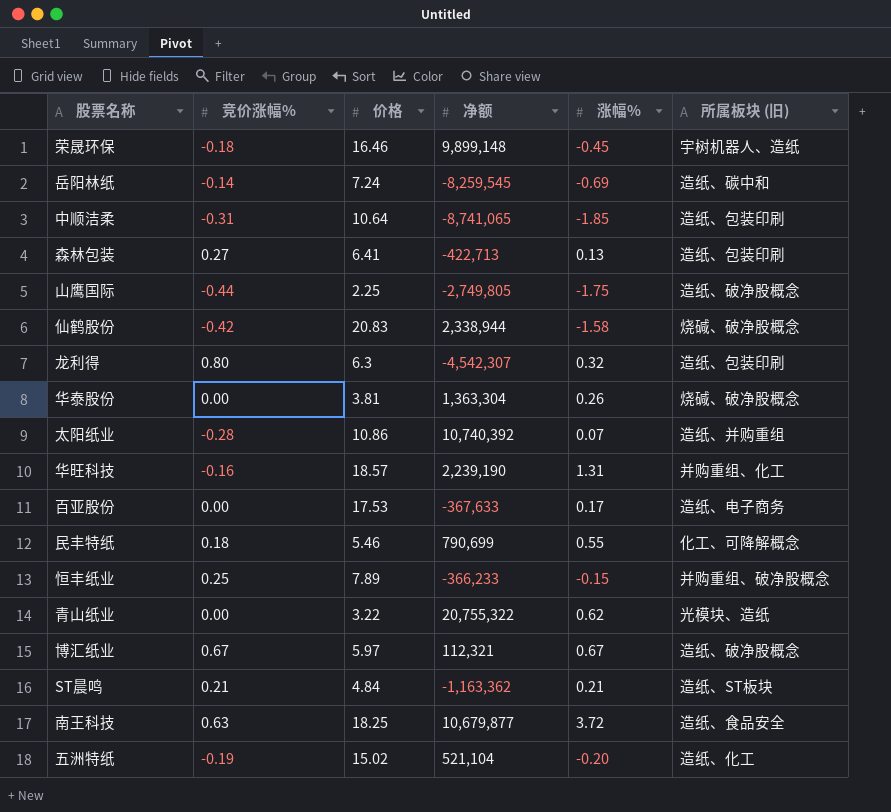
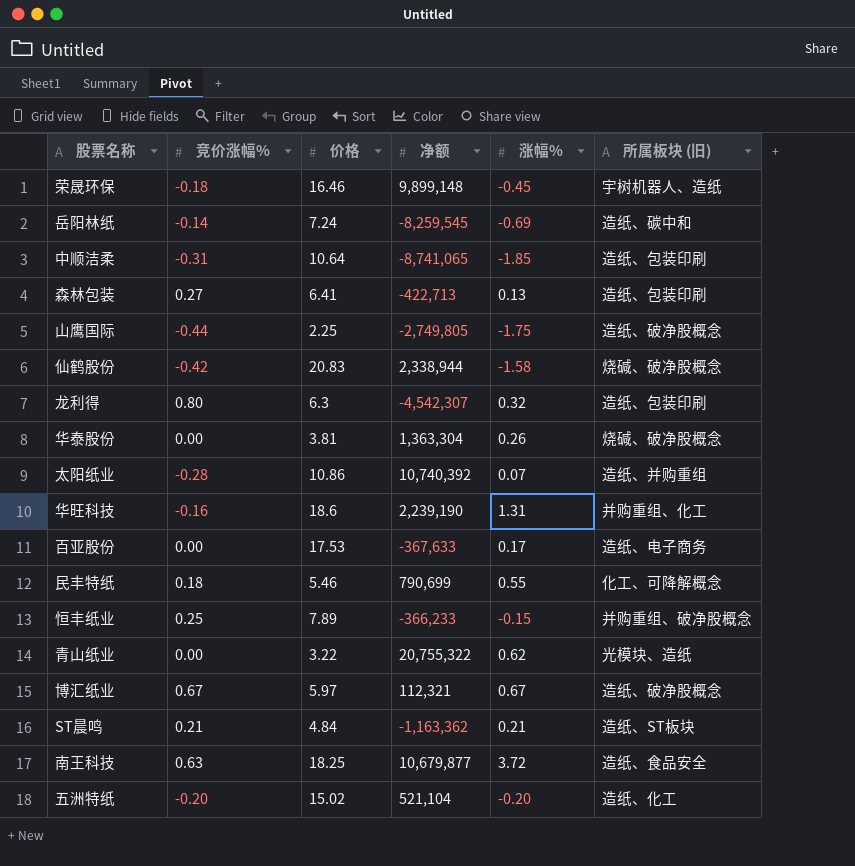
华旺科技 | 价格: 18.57 -> 18.6
五洲特纸 | 竞价涨幅%: -0.19 -> -0.20

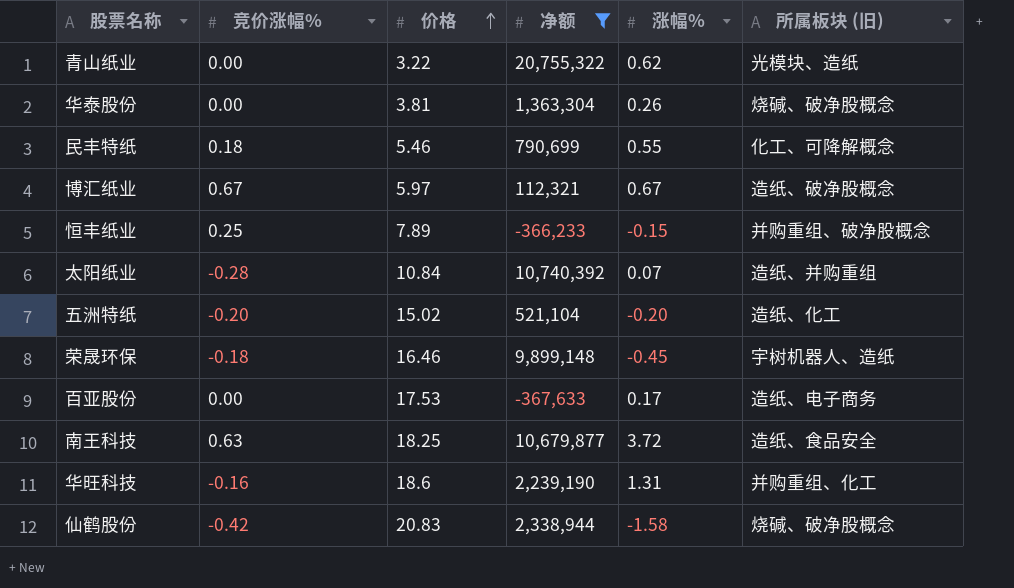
filter: none -> 净额 >= -367,633
row order: none -> 价格 ascending
太阳纸业 | 价格: 10.86 -> 10.84

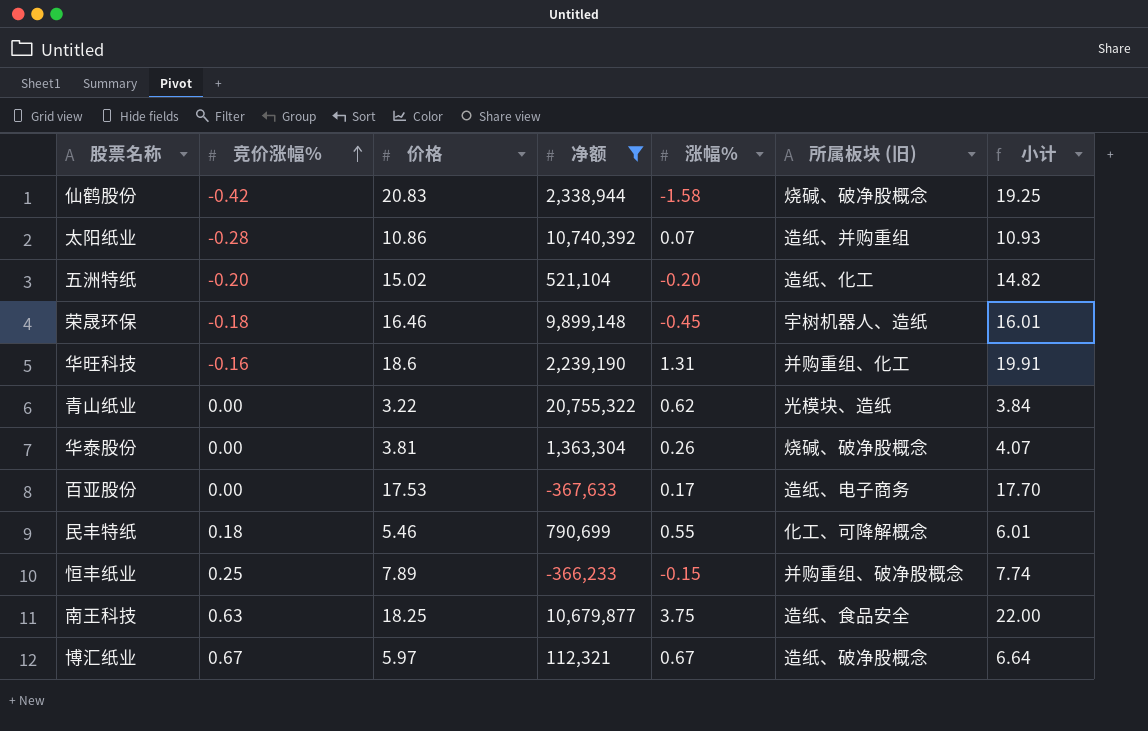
row order: 价格 ascending -> 竞价涨幅% ascending
column 小计 | formula: none -> [价格] + [涨幅%]
太阳纸业 | 价格: 10.84 -> 10.86
南王科技 | 涨幅%: 3.72 -> 3.75

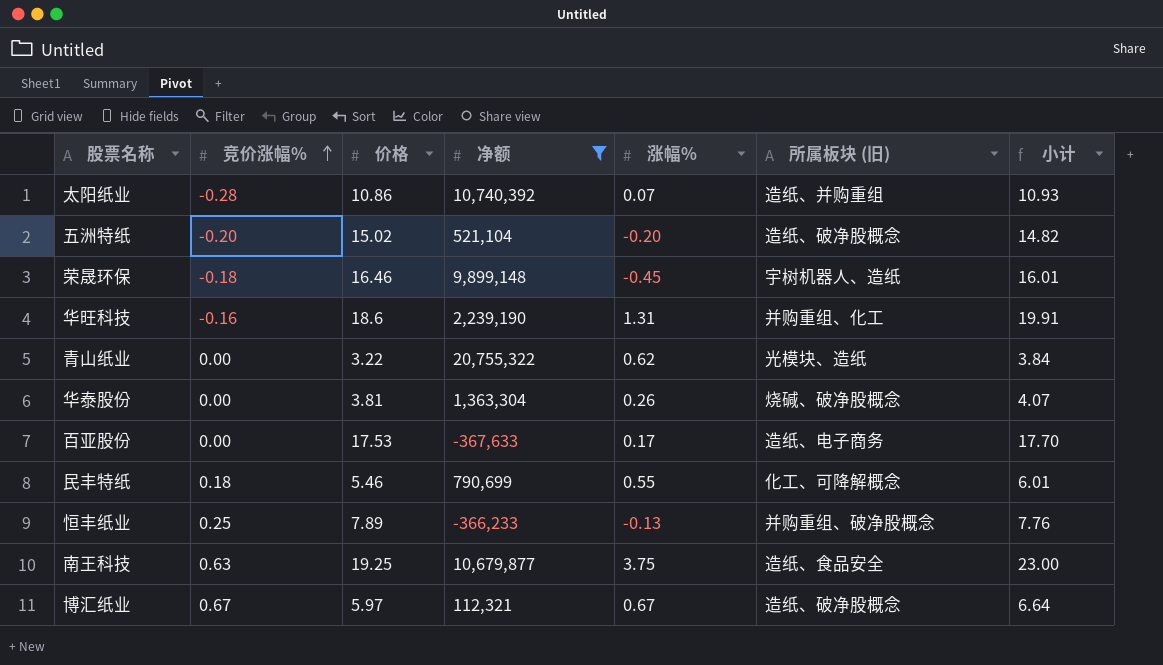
row 仙鹤股份: -0.42 | 20.83 | 2,338,944 | -1.58 | 烧碱、破净股概念 | 19.25 -> none
五洲特纸 | 所属板块 (旧): 造纸、化工 -> 造纸、破净股概念
恒丰纸业 | 涨幅%: -0.15 -> -0.13
恒丰纸业 | 小计: 7.74 -> 7.76
南王科技 | 价格: 18.25 -> 19.25
南王科技 | 小计: 22.00 -> 23.00

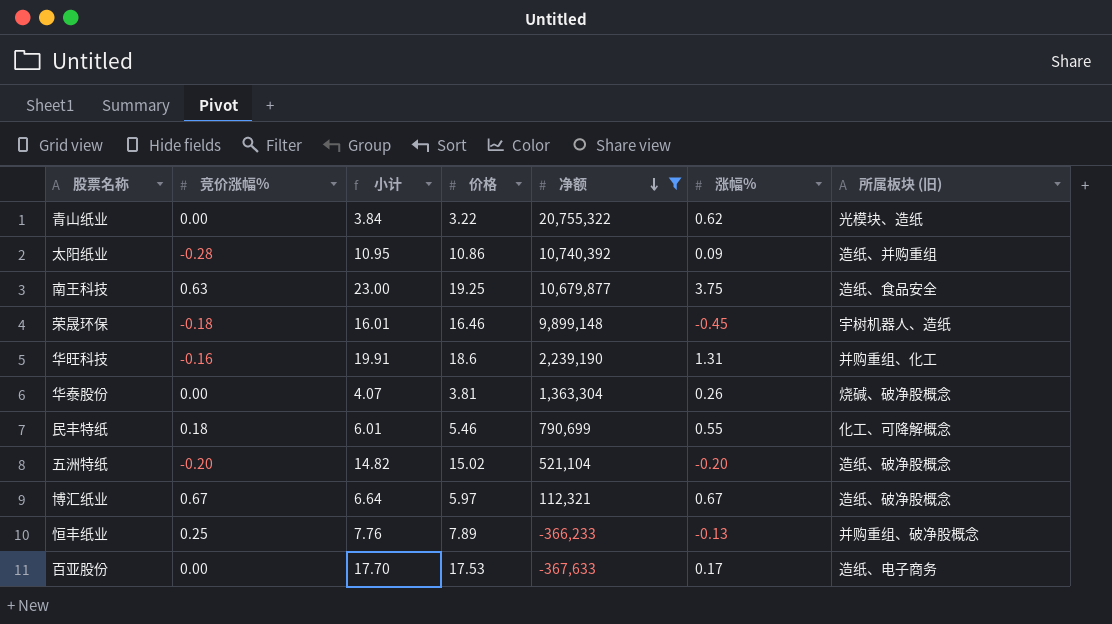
row order: 竞价涨幅% ascending -> 净额 descending
column 小计 | position: 7 -> 3
太阳纸业 | 小计: 10.93 -> 10.95
太阳纸业 | 涨幅%: 0.07 -> 0.09

